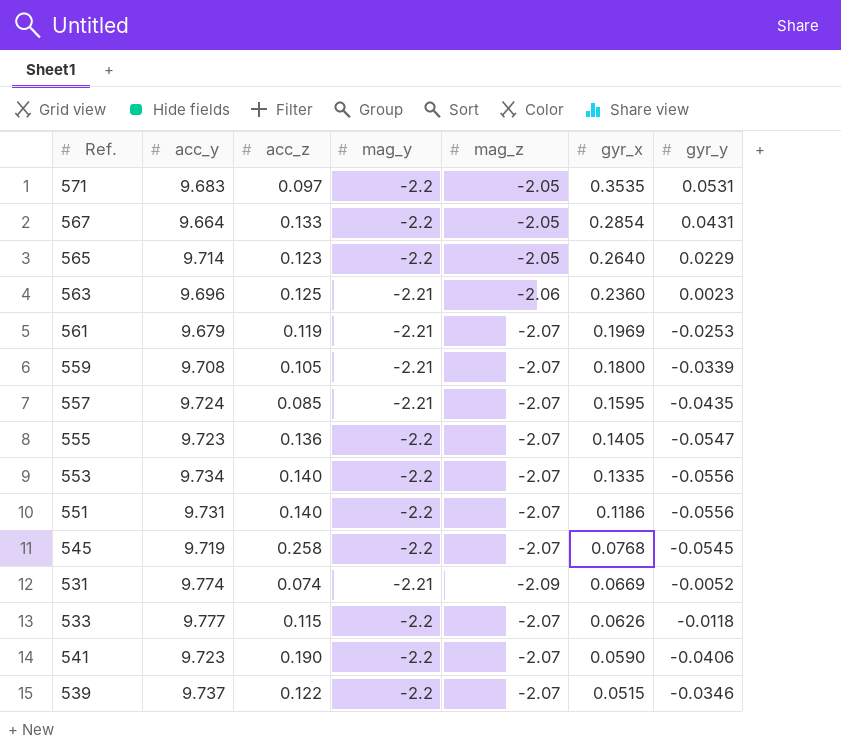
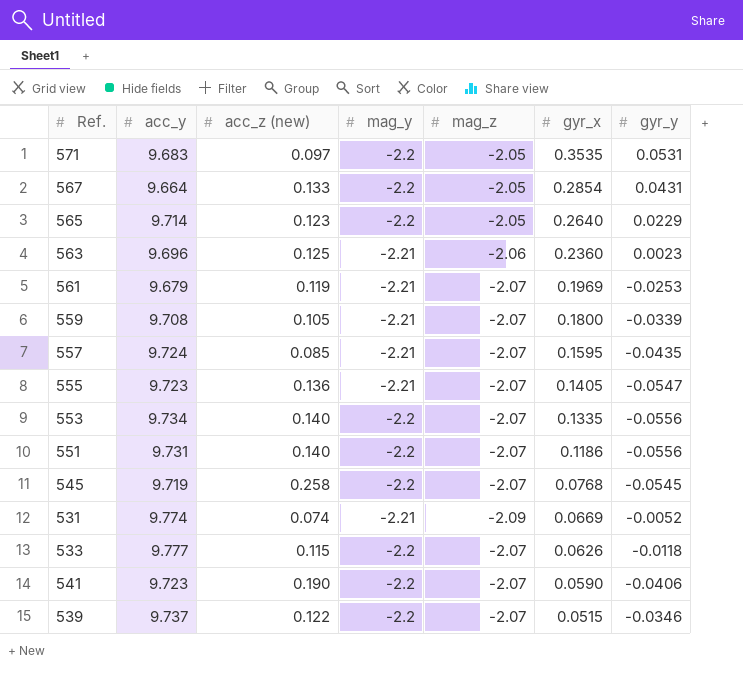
column name: acc_z -> acc_z (new)
555 | mag_y: -2.2 -> -2.21

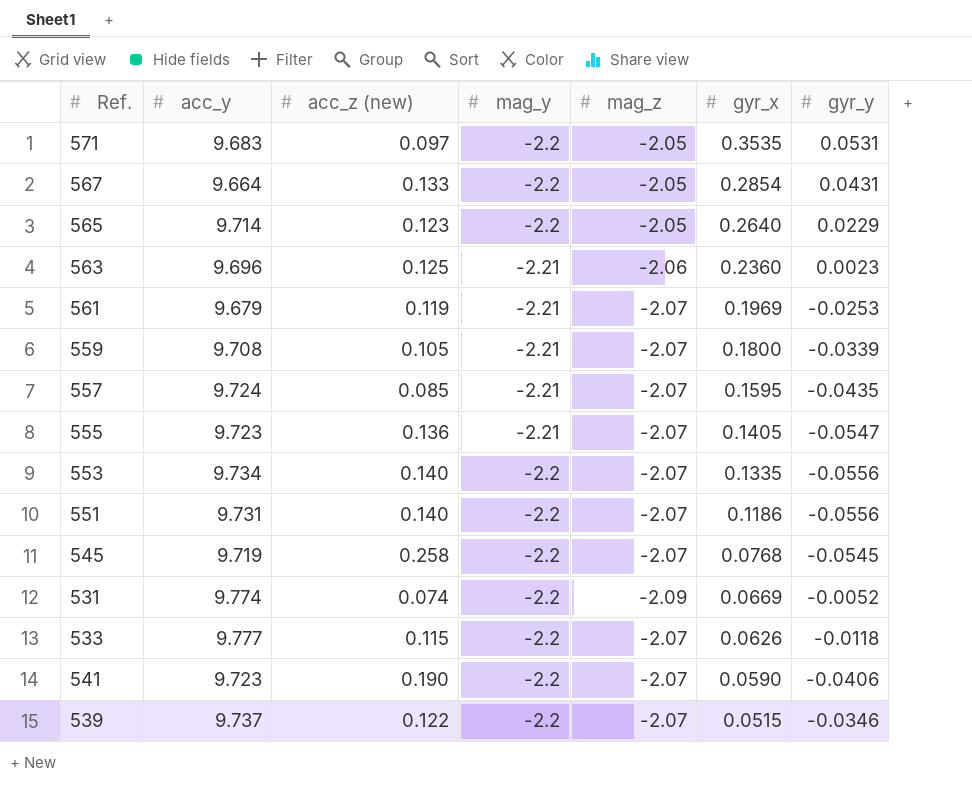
531 | mag_y: -2.21 -> -2.2

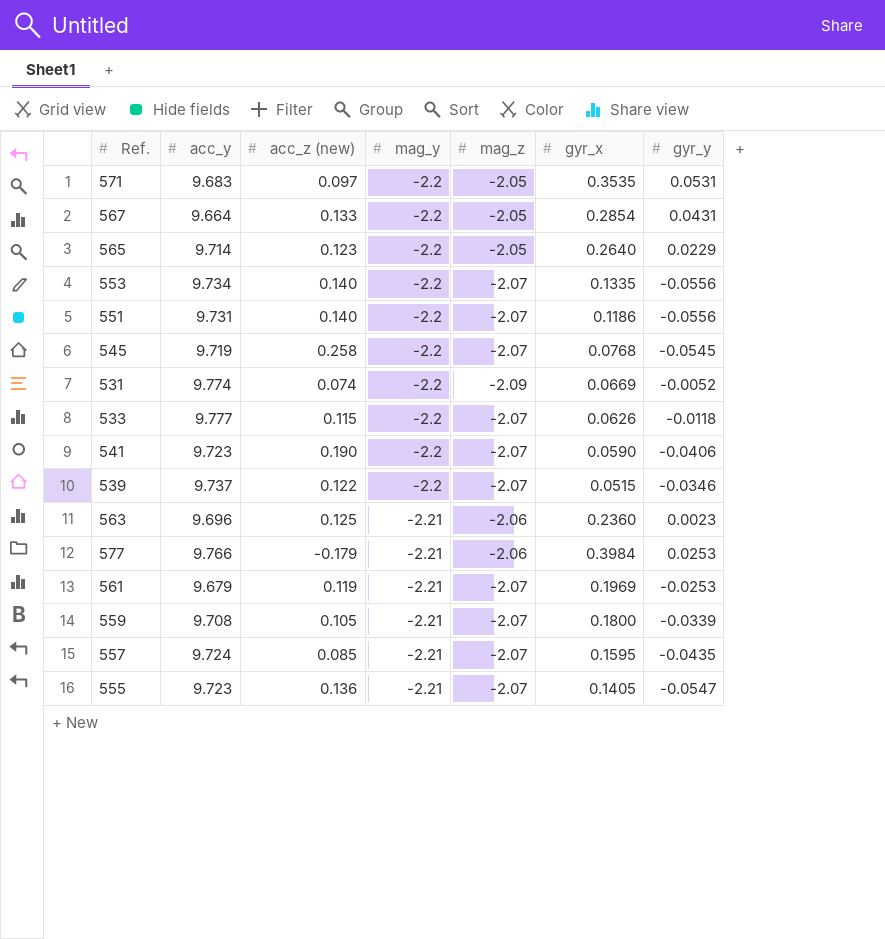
row order: gyr_x descending -> mag_y descending
row 577: none -> 9.766 | -0.179 | -2.21 | -2.06 | 0.3984 | 0.0253

